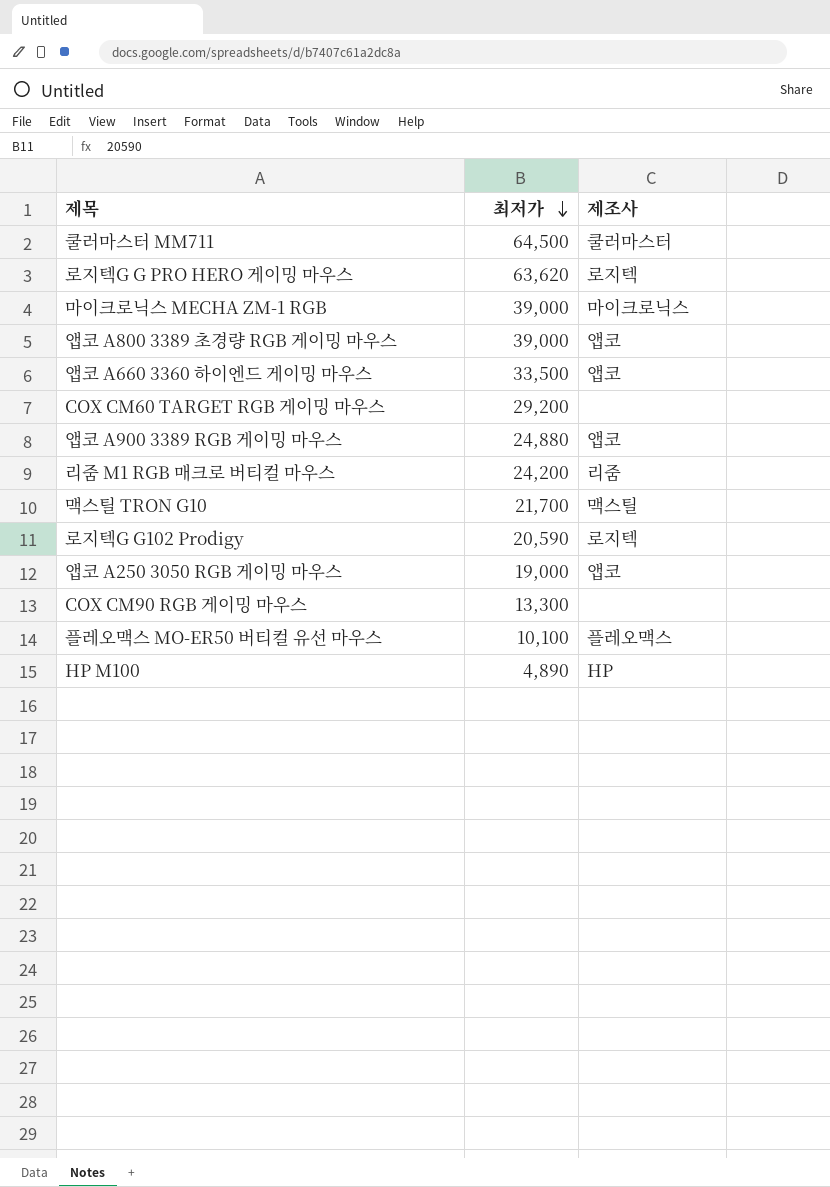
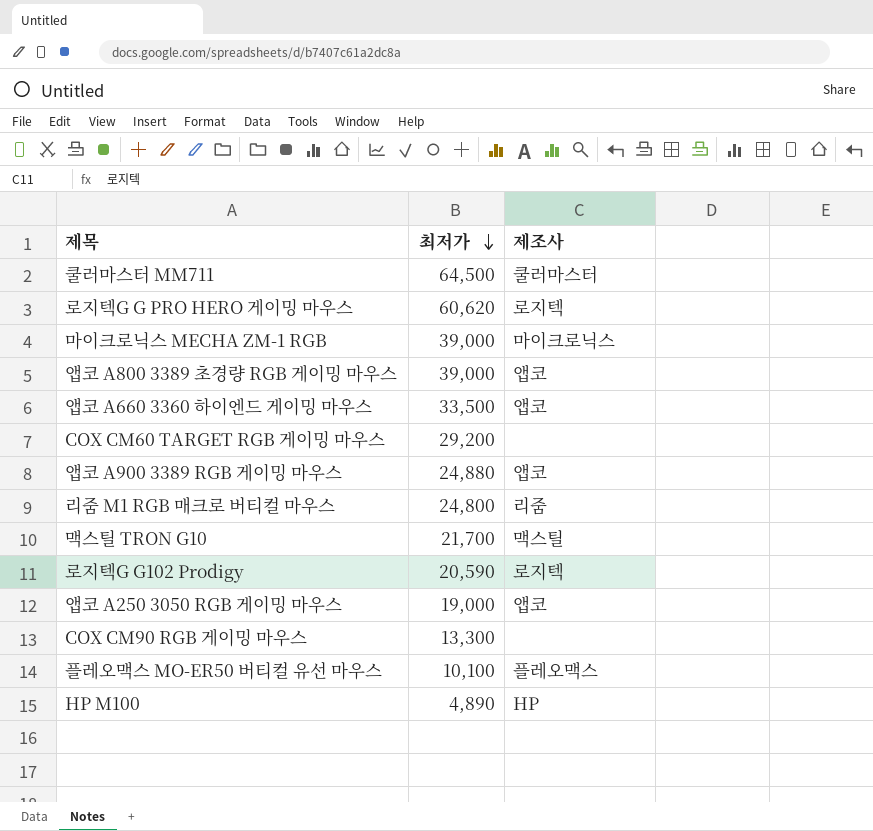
로지텍G G PRO HERO 게이밍 마우스 | 최저가: 63,620 -> 60,620
리줌 M1 RGB 매크로 버티컬 마우스 | 최저가: 24,200 -> 24,800

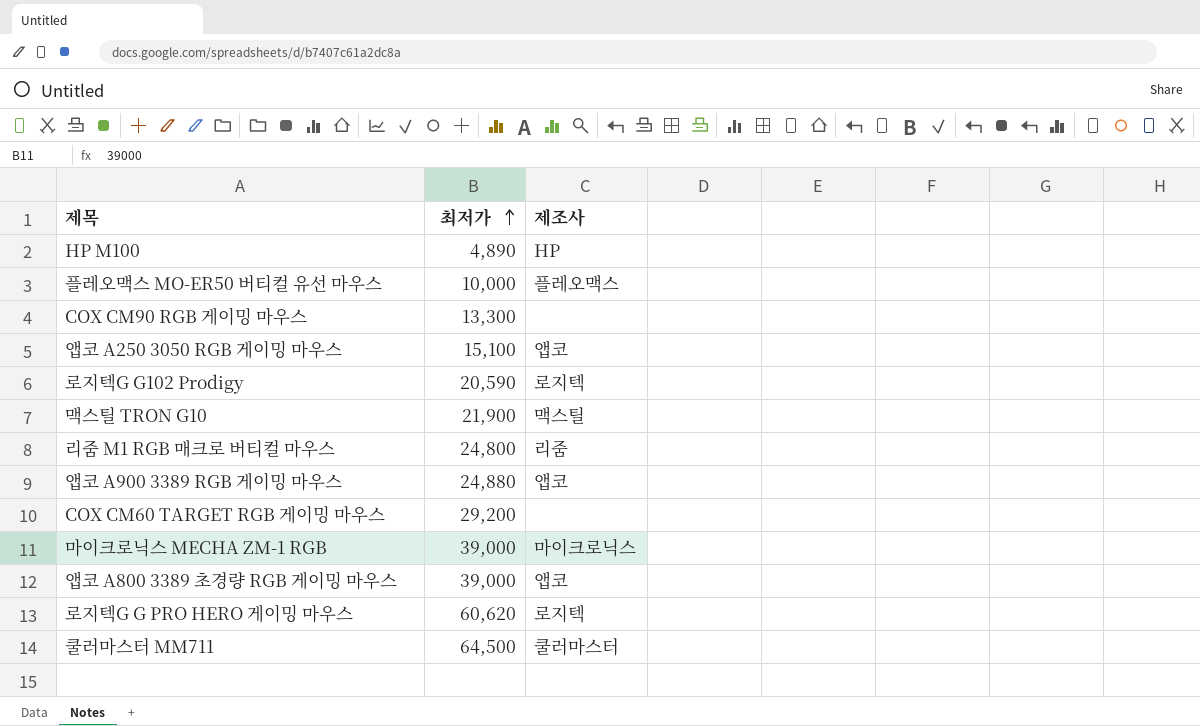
row order: 최저가 descending -> 최저가 ascending
row 앱코 A660 3360 하이엔드 게이밍 마우스: 33,500 | 앱코 -> none
플레오맥스 MO-ER50 버티컬 유선 마우스 | 최저가: 10,100 -> 10,000
앱코 A250 3050 RGB 게이밍 마우스 | 최저가: 19,000 -> 15,100
맥스틸 TRON G10 | 최저가: 21,700 -> 21,900

